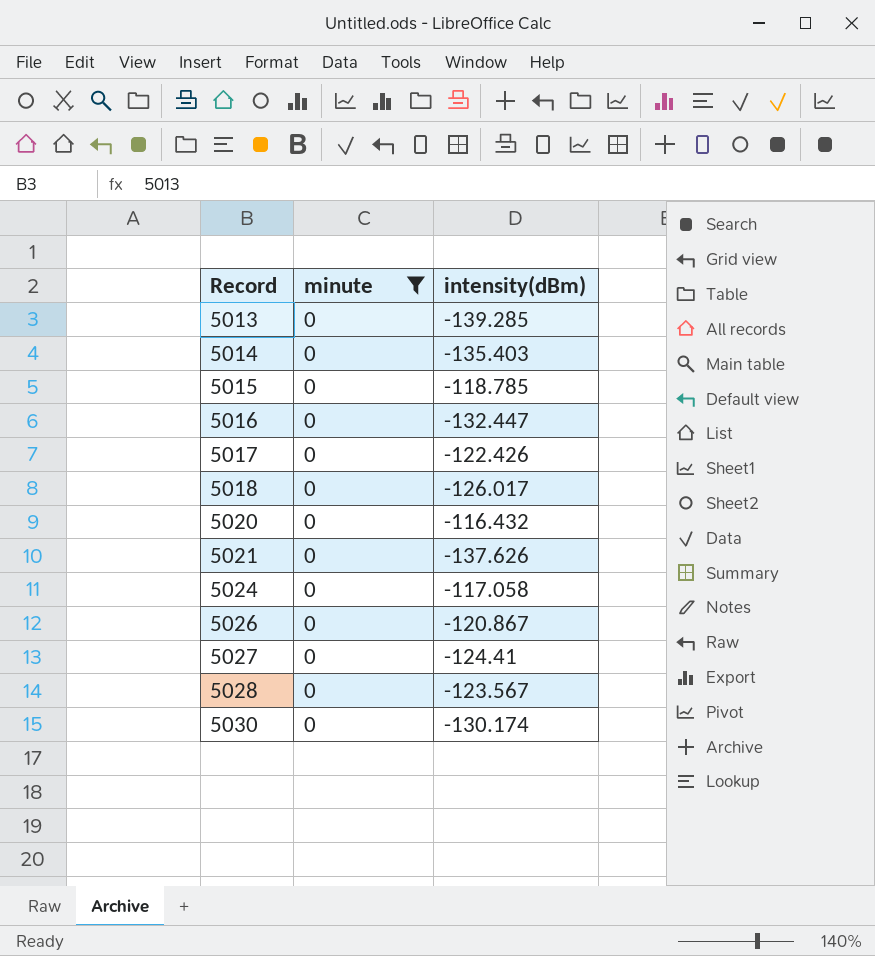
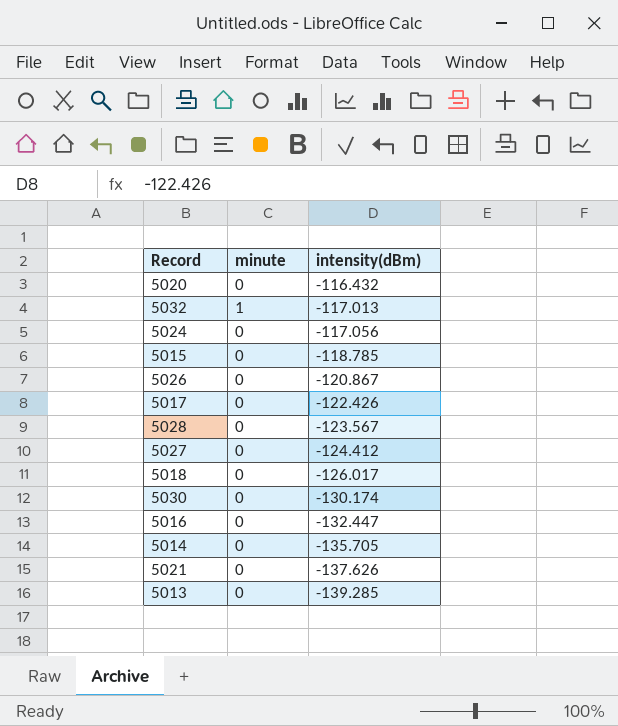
filter: minute = 0 -> none
row order: Record ascending -> intensity(dBm) descending
5024 | intensity(dBm): -117.058 -> -117.056
5027 | intensity(dBm): -124.41 -> -124.412
5014 | intensity(dBm): -135.403 -> -135.705

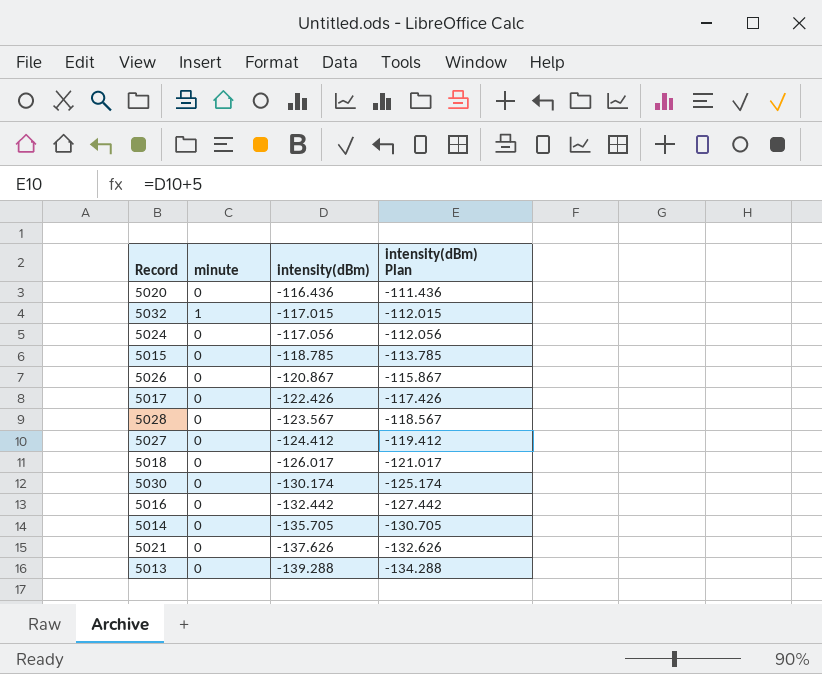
column intensity(dBm) Plan | formula: none -> [intensity(dBm)] + 5
5020 | intensity(dBm): -116.432 -> -116.436
5032 | intensity(dBm): -117.013 -> -117.015
5016 | intensity(dBm): -132.447 -> -132.442
5013 | intensity(dBm): -139.285 -> -139.288

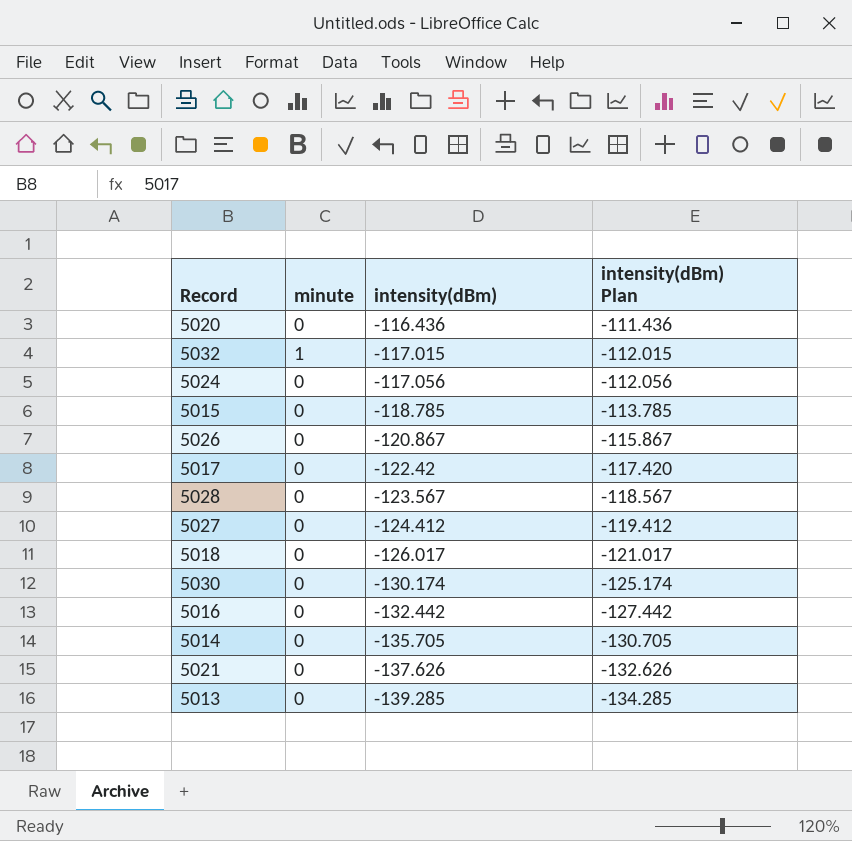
5017 | intensity(dBm): -122.426 -> -122.42
5017 | intensity(dBm) Plan: -117.426 -> -117.420
5013 | intensity(dBm): -139.288 -> -139.285
5013 | intensity(dBm) Plan: -134.288 -> -134.285

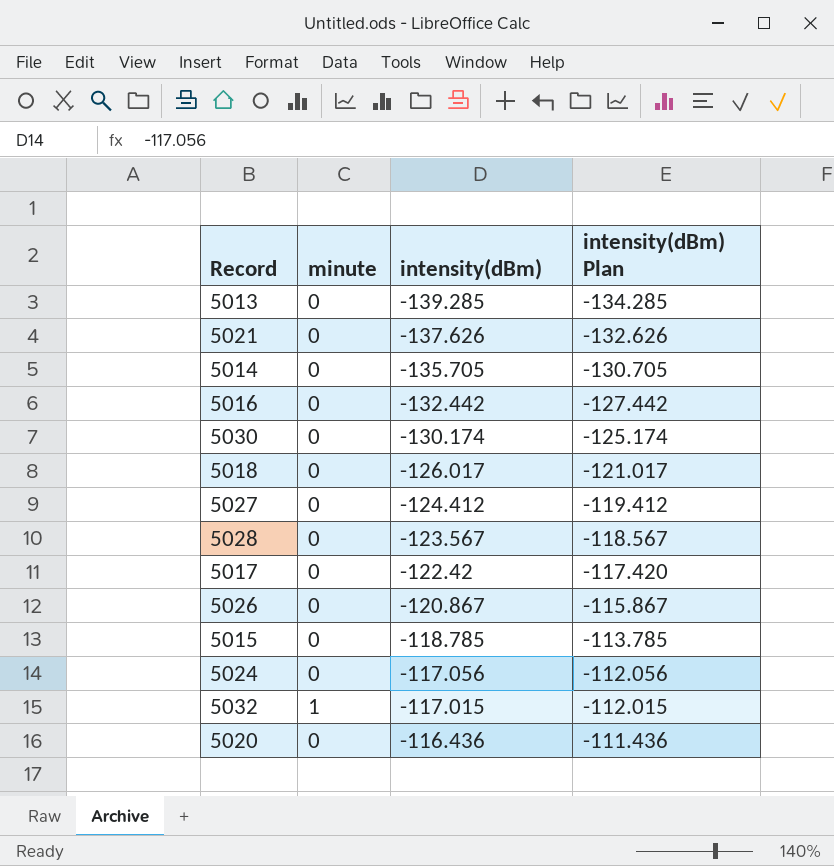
row order: intensity(dBm) descending -> intensity(dBm) ascending

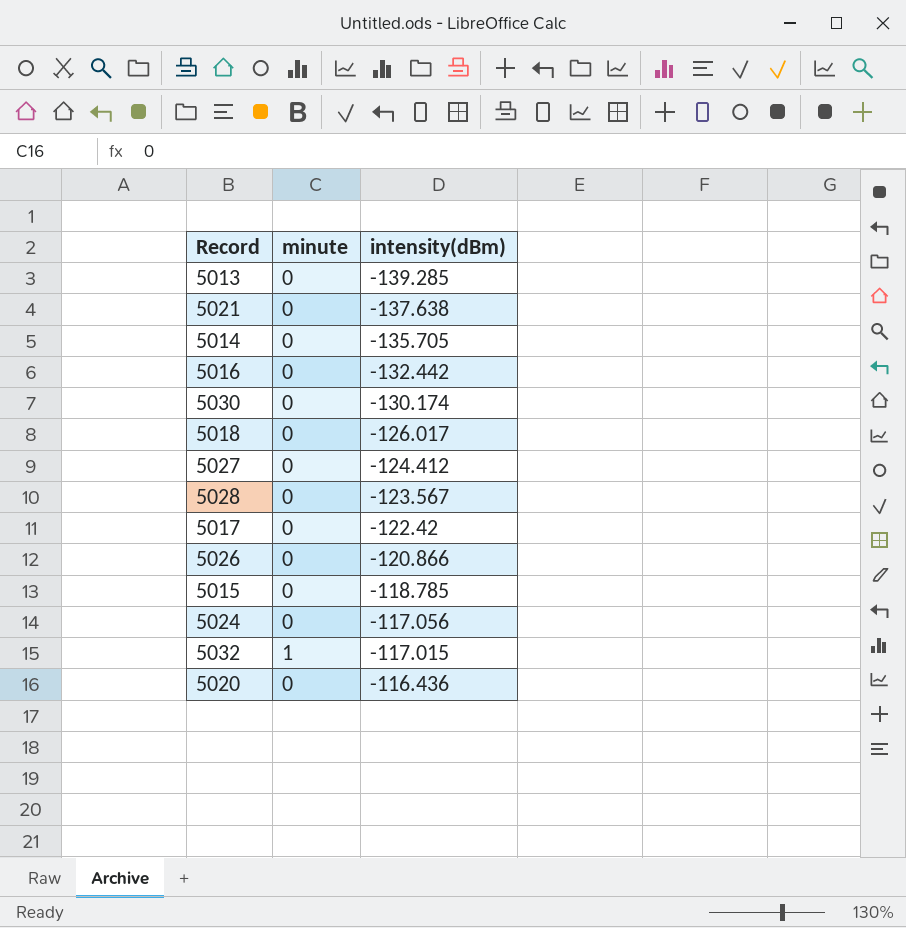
column intensity(dBm) Plan | formula: [intensity(dBm)] + 5 -> none
5021 | intensity(dBm): -137.626 -> -137.638
5026 | intensity(dBm): -120.867 -> -120.866

